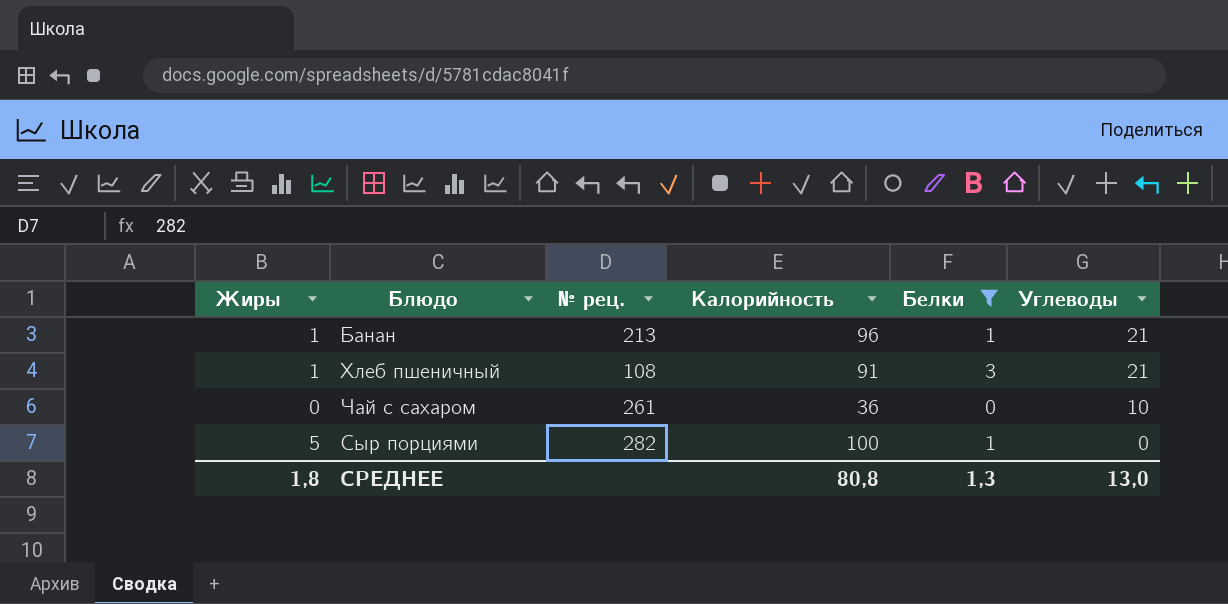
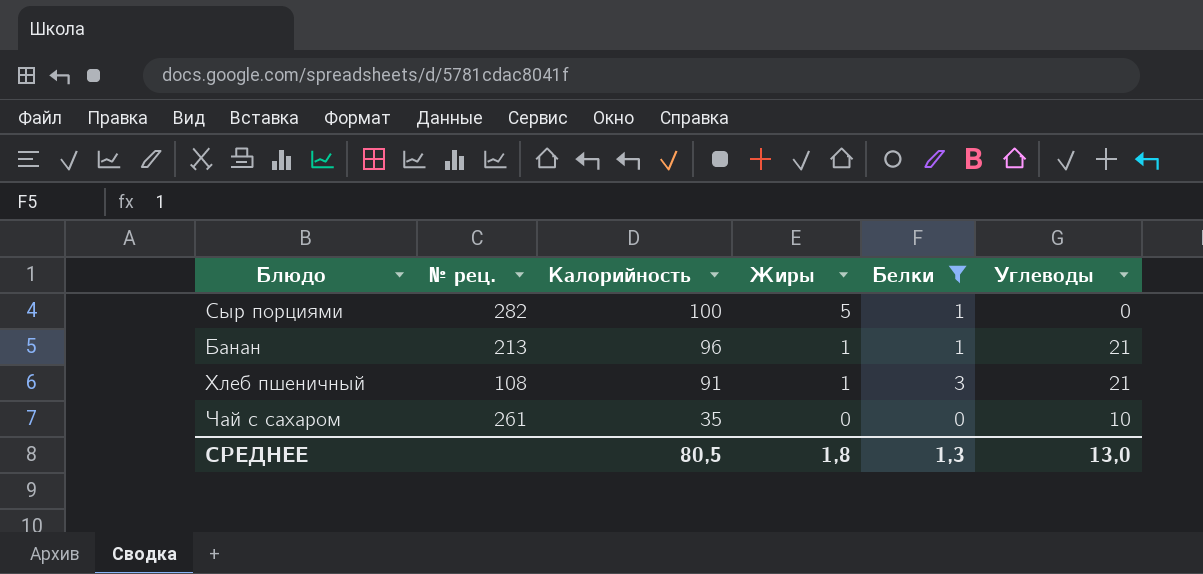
row order: Углеводы descending -> Калорийность descending
column Жиры | position: 1 -> 4
Чай с сахаром | Калорийность: 36 -> 35
СРЕДНЕЕ | Калорийность: 80,8 -> 80,5

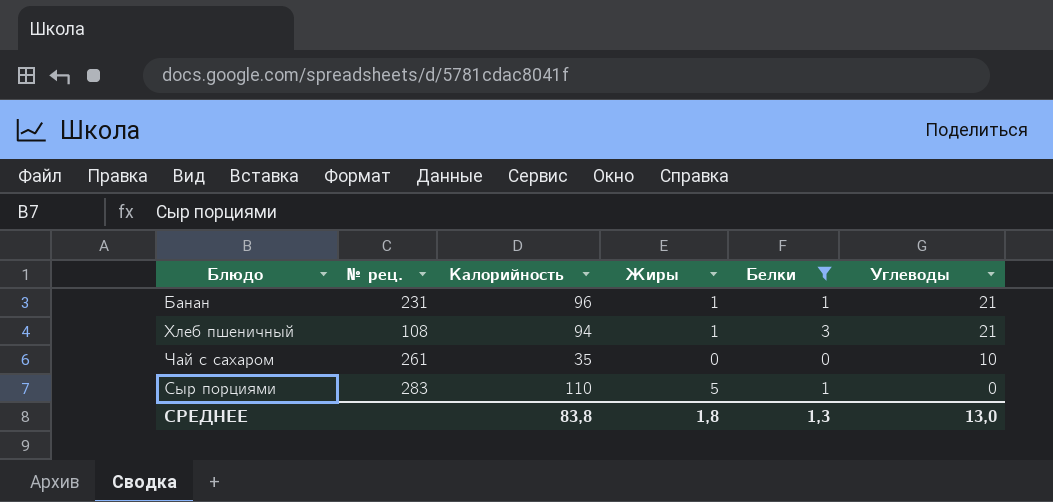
row order: Калорийность descending -> Углеводы descending
Банан | № рец.: 213 -> 231
Хлеб пшеничный | Калорийность: 91 -> 94
Сыр порциями | № рец.: 282 -> 283
Сыр порциями | Калорийность: 100 -> 110
СРЕДНЕЕ | Калорийность: 80,5 -> 83,8

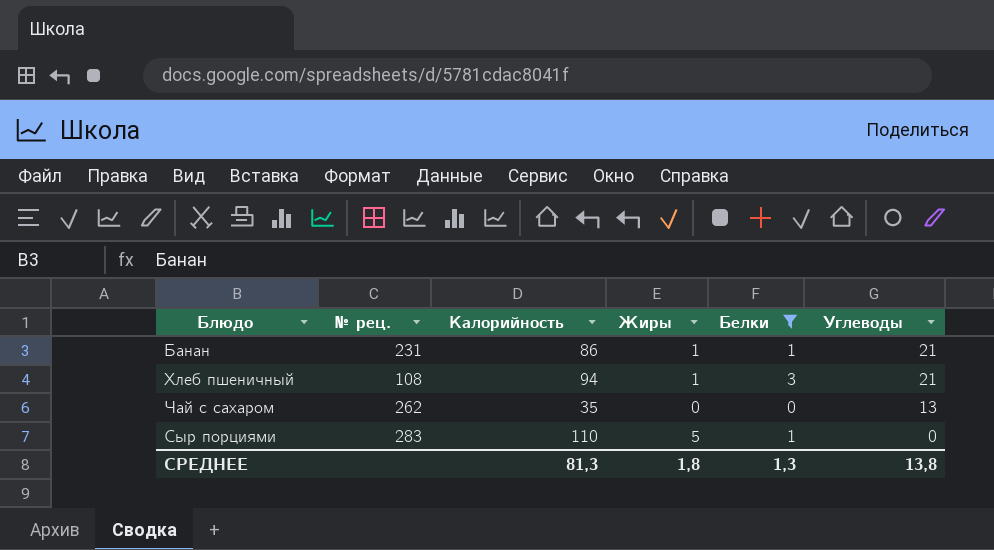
Банан | Калорийность: 96 -> 86
Чай с сахаром | № рец.: 261 -> 262
Чай с сахаром | Углеводы: 10 -> 13
СРЕДНЕЕ | Калорийность: 83,8 -> 81,3
СРЕДНЕЕ | Углеводы: 13,0 -> 13,8

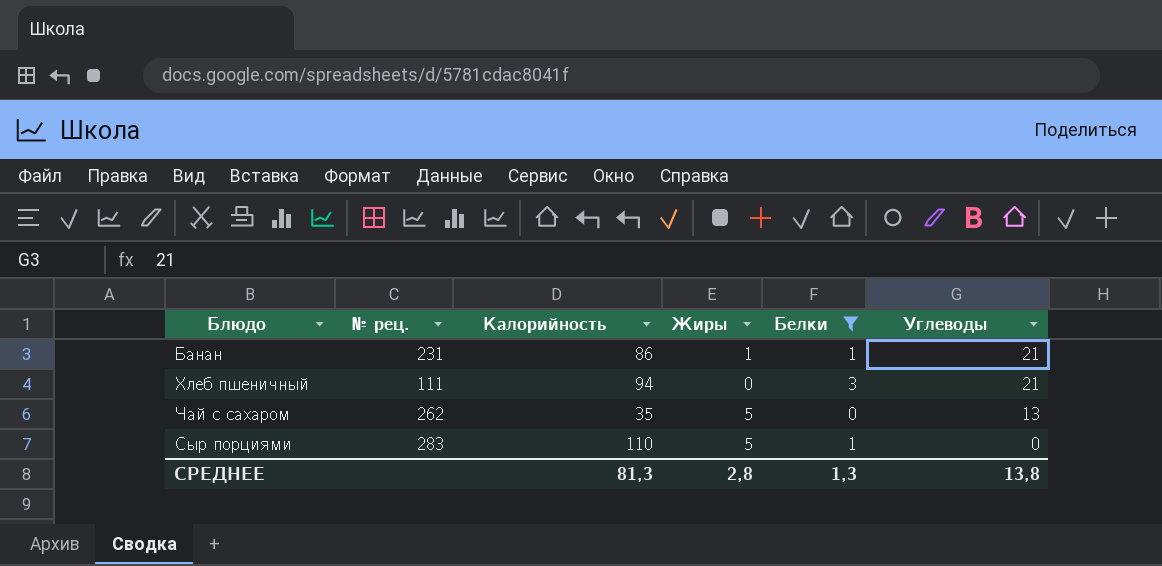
Хлеб пшеничный | № рец.: 108 -> 111
Хлеб пшеничный | Жиры: 1 -> 0
Чай с сахаром | Жиры: 0 -> 5
СРЕДНЕЕ | Жиры: 1,8 -> 2,8

